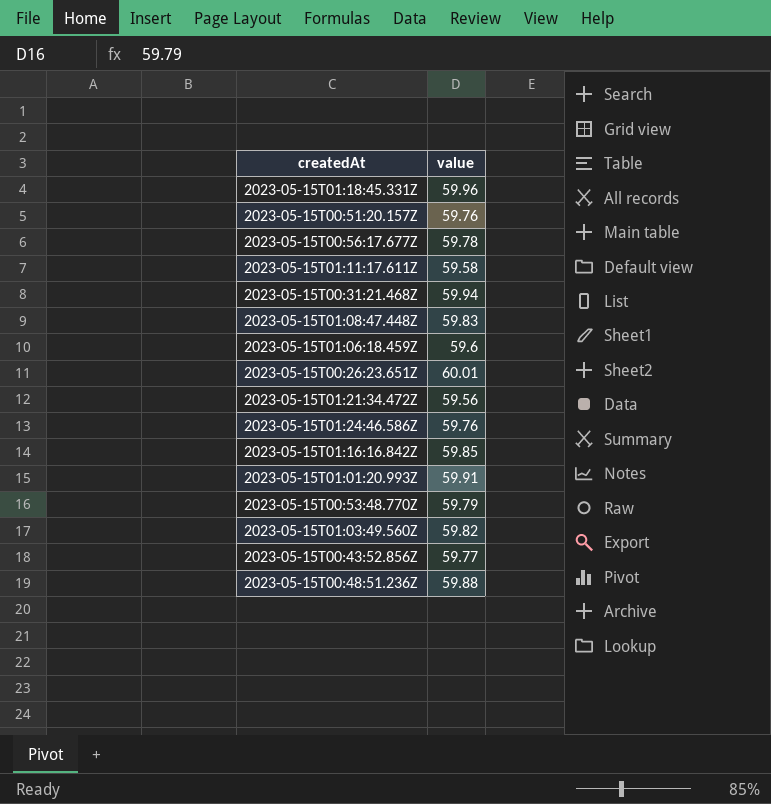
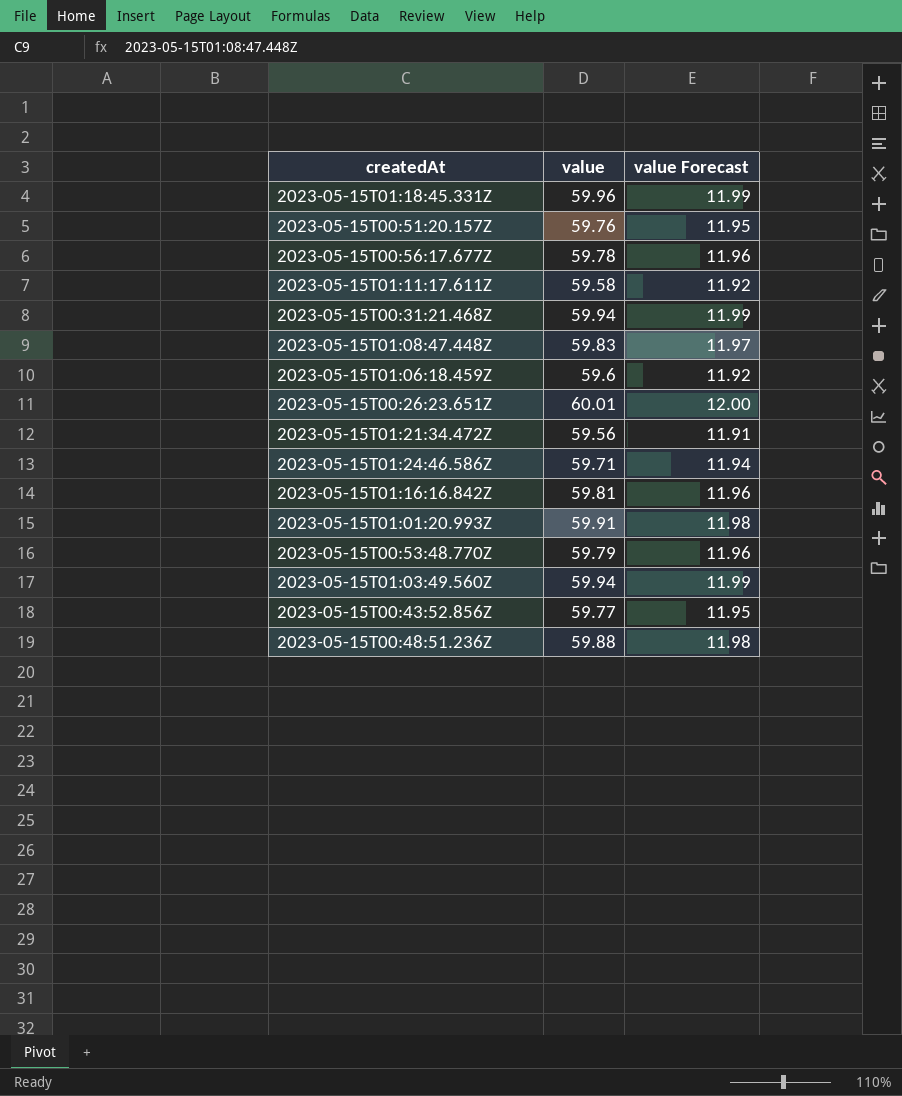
column value Forecast | formula: none -> [value] * 0.2
2023-05-15T01:24:46.586Z | value: 59.76 -> 59.71
2023-05-15T01:16:16.842Z | value: 59.85 -> 59.81
2023-05-15T01:03:49.560Z | value: 59.82 -> 59.94

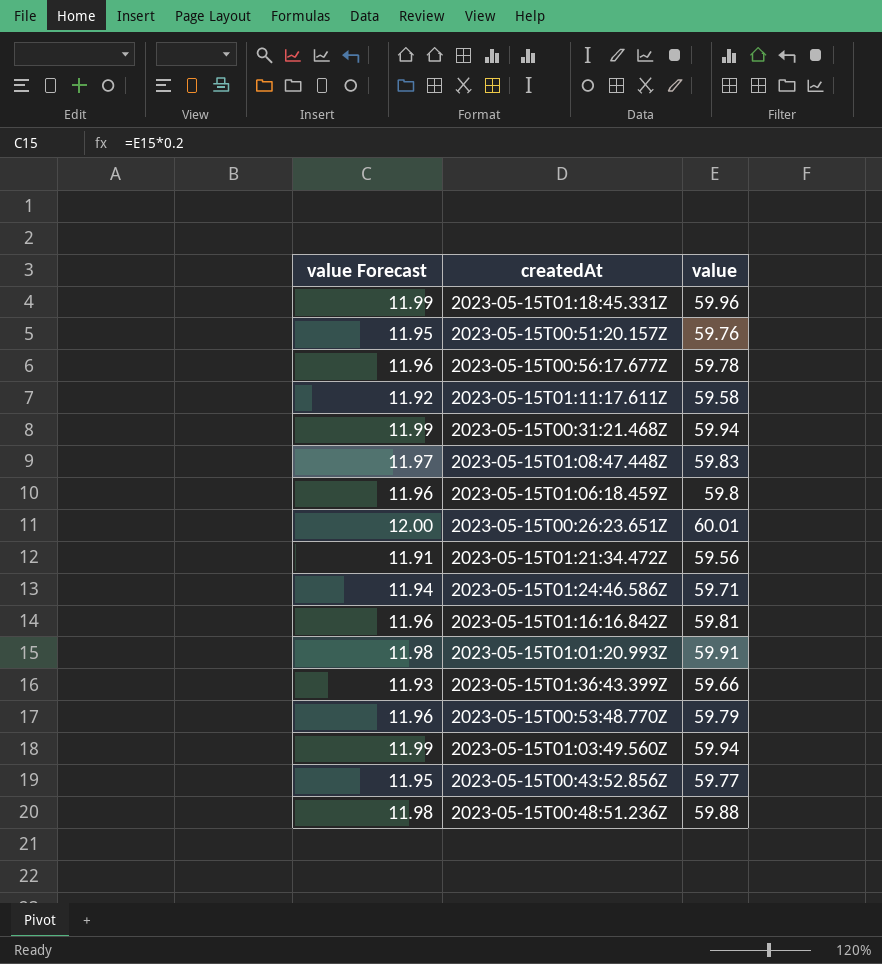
column value Forecast | position: 3 -> 1
2023-05-15T01:06:18.459Z | value Forecast: 11.92 -> 11.96
2023-05-15T01:06:18.459Z | value: 59.6 -> 59.8
row 2023-05-15T01:36:43.399Z: none -> 11.93 | 59.66

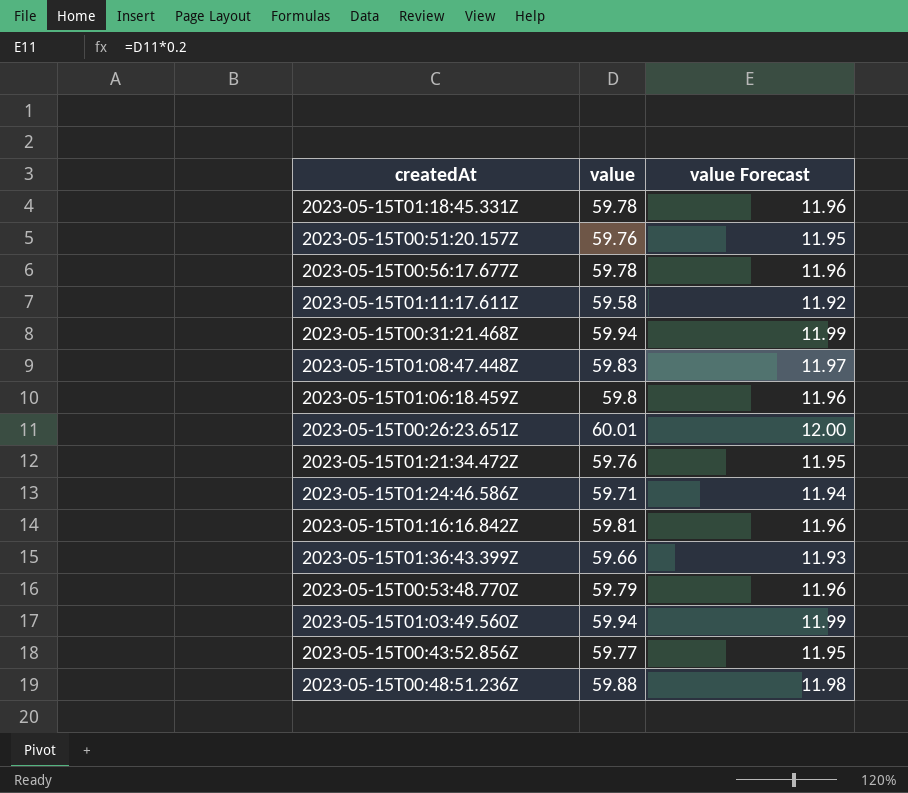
column value Forecast | position: 1 -> 3
row 2023-05-15T01:01:20.993Z: 11.98 | 59.91 -> none
2023-05-15T01:18:45.331Z | value: 59.96 -> 59.78
2023-05-15T01:18:45.331Z | value Forecast: 11.99 -> 11.96
2023-05-15T01:21:34.472Z | value: 59.56 -> 59.76
2023-05-15T01:21:34.472Z | value Forecast: 11.91 -> 11.95

